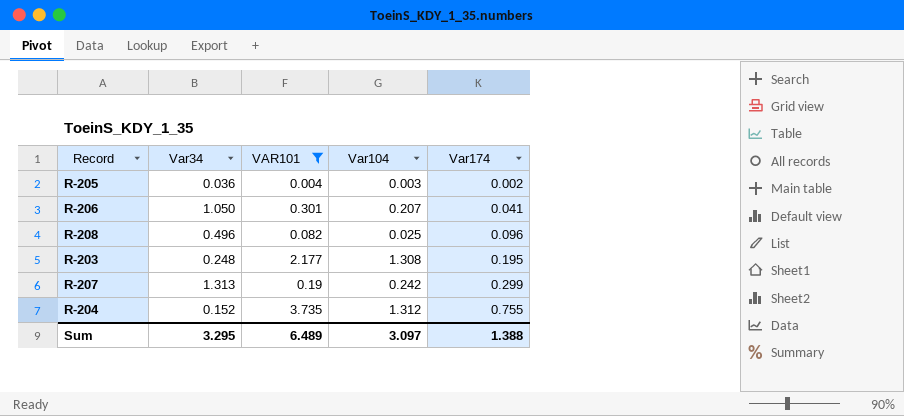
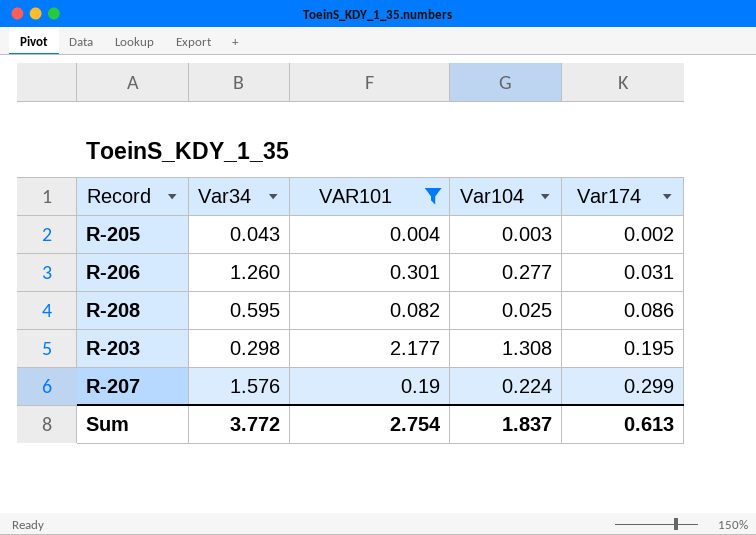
row R-204: 0.152 | 3.735 | 1.312 | 0.755 -> none
R-205 | Var34: 0.036 -> 0.043
R-206 | Var34: 1.050 -> 1.260
R-206 | Var104: 0.207 -> 0.277
R-206 | Var174: 0.041 -> 0.031
R-208 | Var34: 0.496 -> 0.595
R-208 | Var174: 0.096 -> 0.086
R-203 | Var34: 0.248 -> 0.298
R-207 | Var34: 1.313 -> 1.576
R-207 | Var104: 0.242 -> 0.224
Sum | Var34: 3.295 -> 3.772
Sum | VAR101: 6.489 -> 2.754
Sum | Var104: 3.097 -> 1.837
Sum | Var174: 1.388 -> 0.613

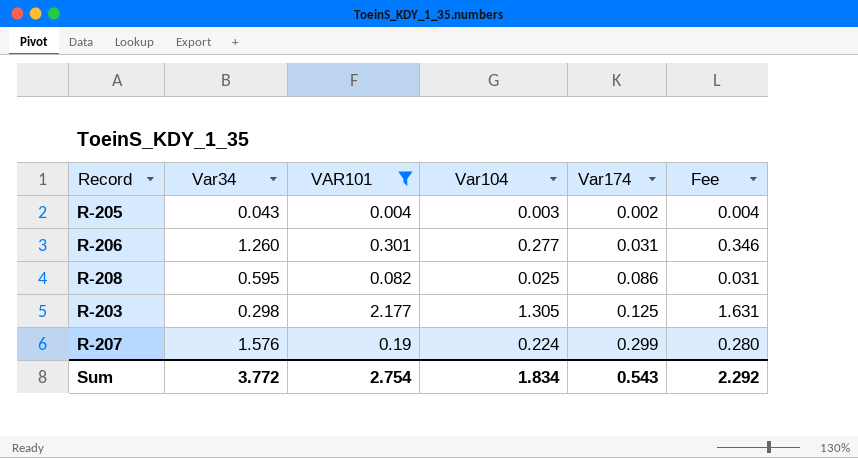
column Fee | formula: none -> [Var104] * 1.25
R-203 | Var104: 1.308 -> 1.305
R-203 | Var174: 0.195 -> 0.125
Sum | Var104: 1.837 -> 1.834
Sum | Var174: 0.613 -> 0.543

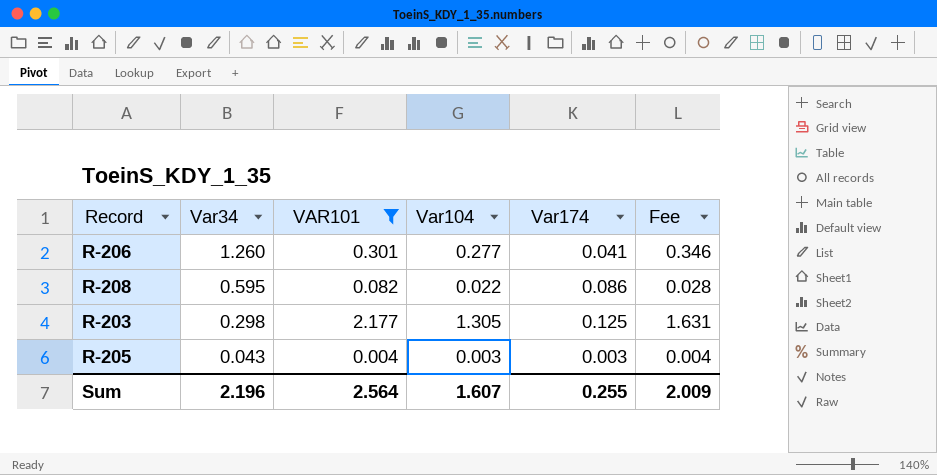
row order: Var174 ascending -> Var34 descending
row R-207: 1.576 | 0.19 | 0.224 | 0.299 | 0.280 -> none
R-206 | Var174: 0.031 -> 0.041
R-208 | Var104: 0.025 -> 0.022
R-208 | Fee: 0.031 -> 0.028
R-205 | Var174: 0.002 -> 0.003
Sum | Var34: 3.772 -> 2.196
Sum | VAR101: 2.754 -> 2.564
Sum | Var104: 1.834 -> 1.607
Sum | Var174: 0.543 -> 0.255
Sum | Fee: 2.292 -> 2.009

